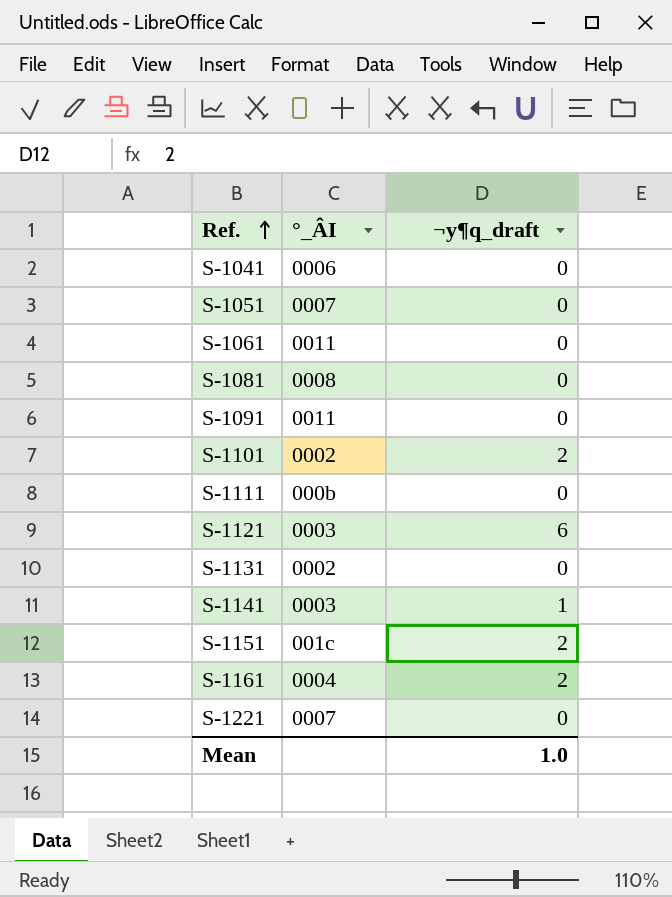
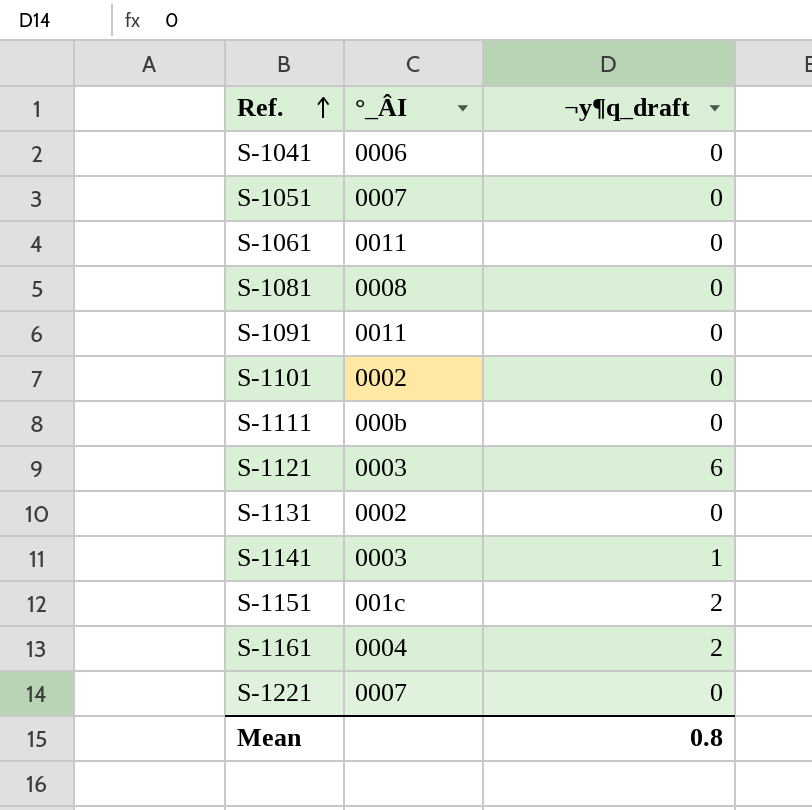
S-1101 | ¬y¶q_draft: 2 -> 0
Mean | ¬y¶q_draft: 1.0 -> 0.8

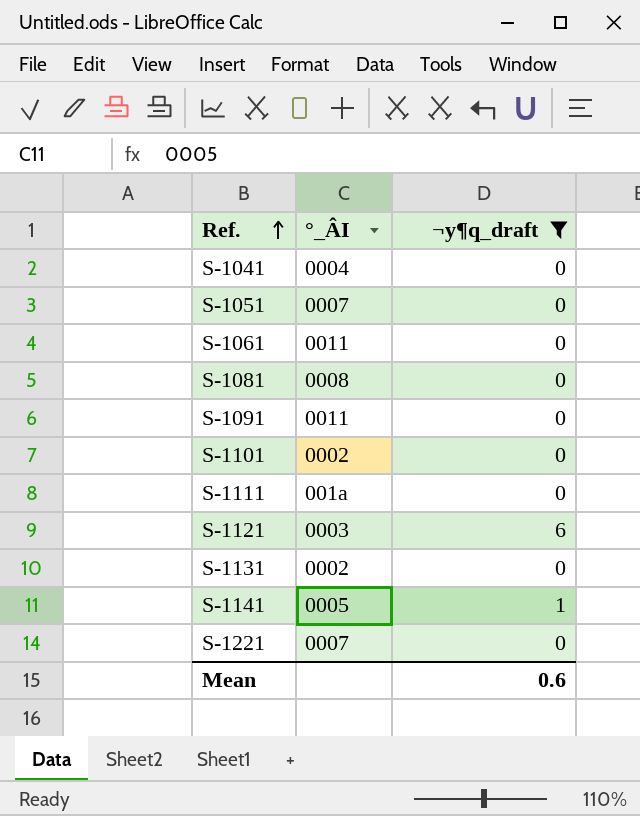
filter: none -> ¬y¶q_draft != 2
S-1041 | °_ÂI: 0006 -> 0004
S-1111 | °_ÂI: 000b -> 001a
S-1141 | °_ÂI: 0003 -> 0005
Mean | ¬y¶q_draft: 0.8 -> 0.6

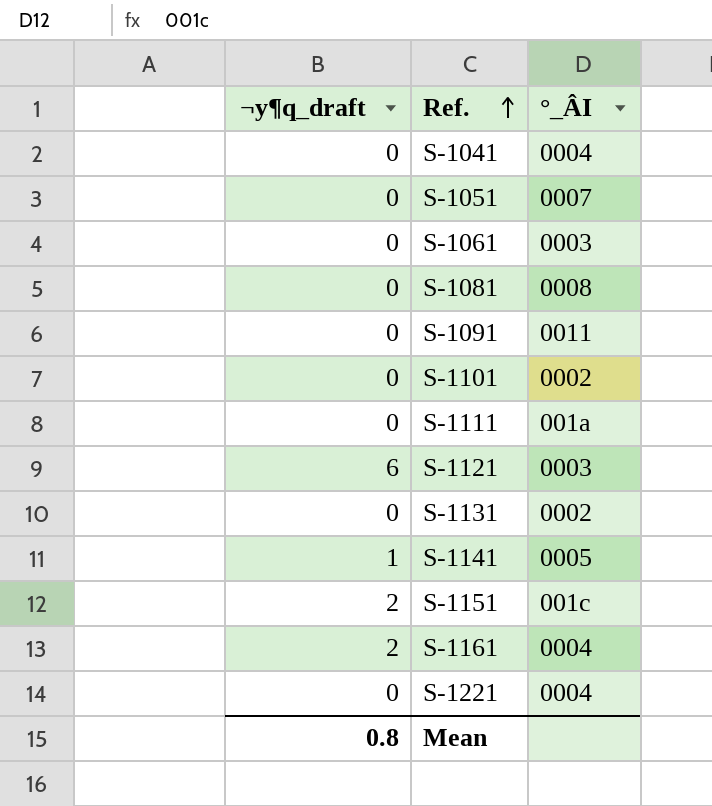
filter: ¬y¶q_draft != 2 -> none
column ¬y¶q_draft | position: 3 -> 1
S-1061 | °_ÂI: 0011 -> 0003
S-1221 | °_ÂI: 0007 -> 0004
Mean | ¬y¶q_draft: 0.6 -> 0.8

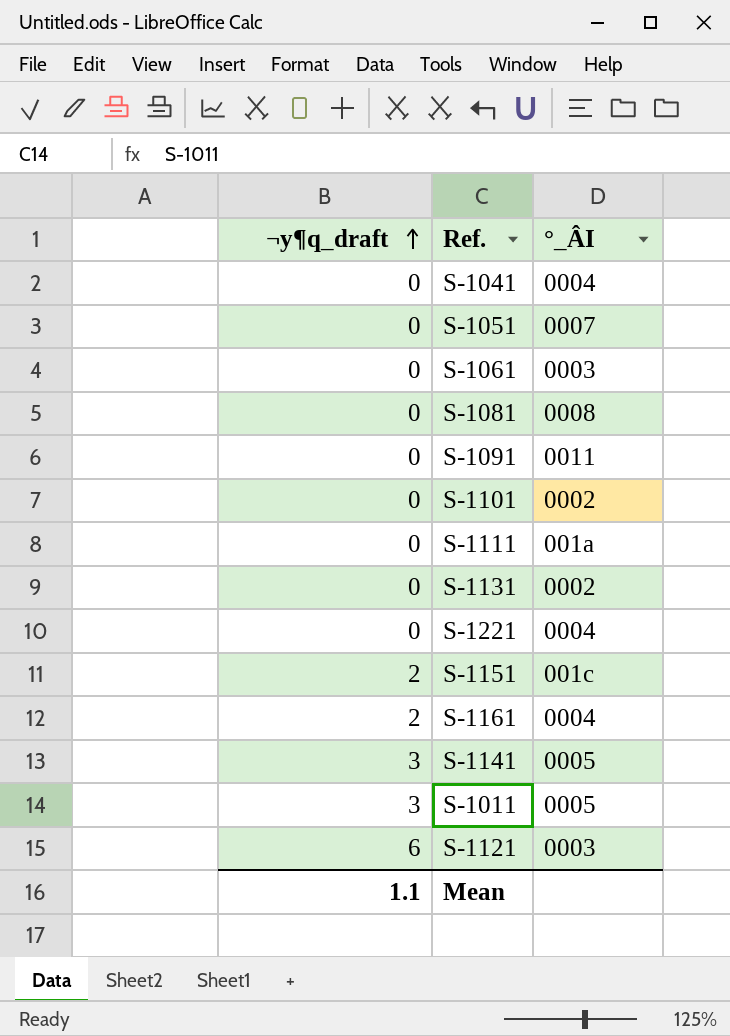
row order: Ref. ascending -> ¬y¶q_draft ascending
S-1141 | ¬y¶q_draft: 1 -> 3
row S-1011: none -> 3 | 0005
Mean | ¬y¶q_draft: 0.8 -> 1.1

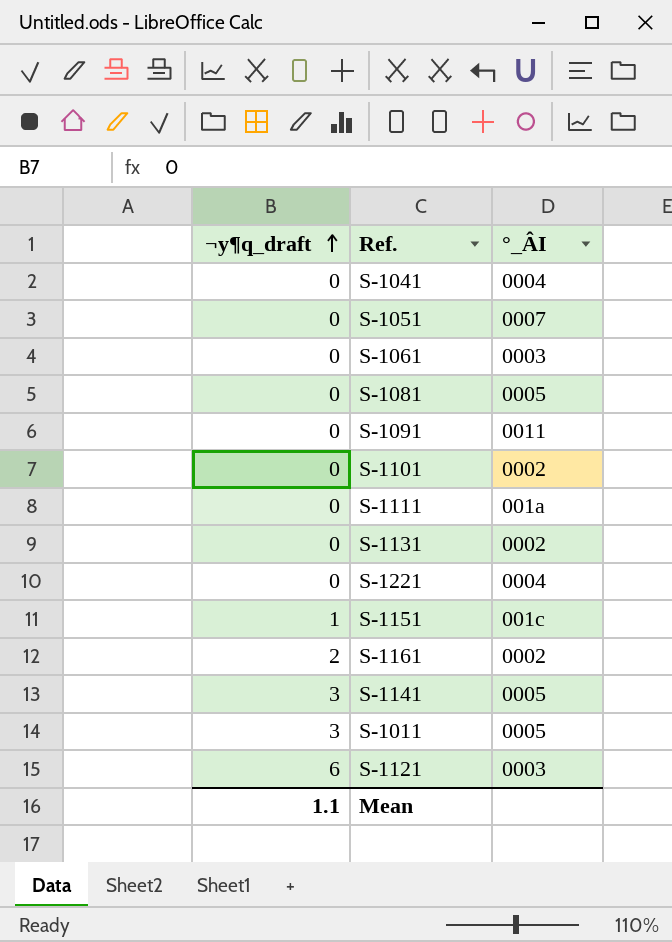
S-1081 | °_ÂI: 0008 -> 0005
S-1151 | ¬y¶q_draft: 2 -> 1
S-1161 | °_ÂI: 0004 -> 0002

